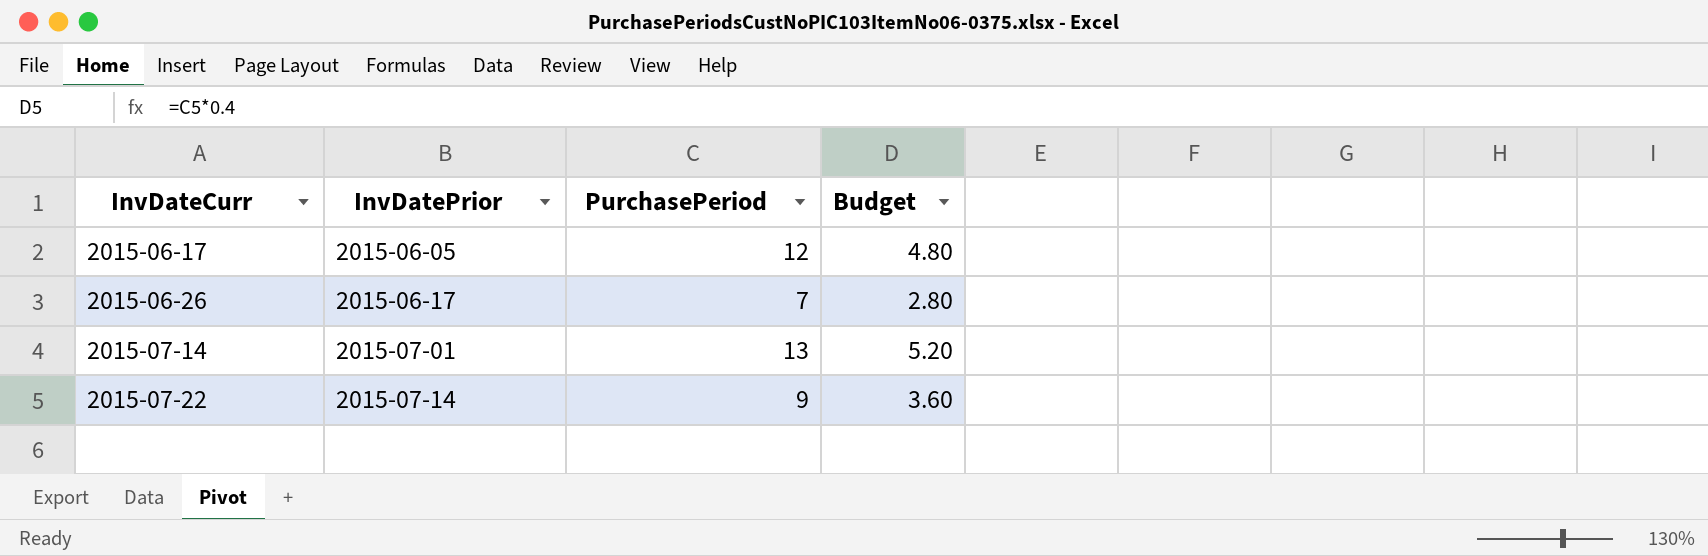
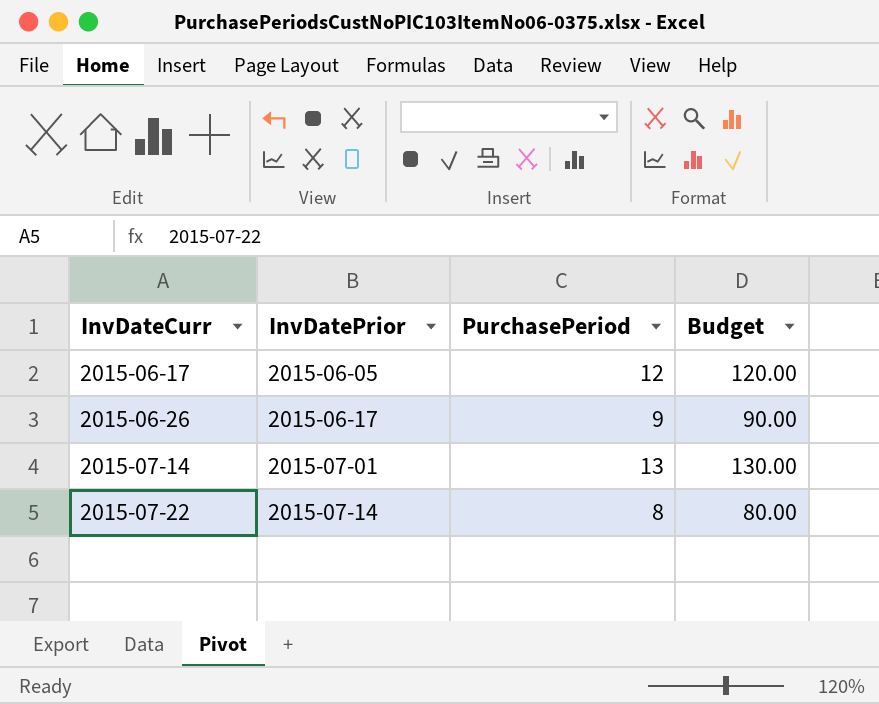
column Budget | formula: [PurchasePeriod] * 0.4 -> [PurchasePeriod] * 10
2015-06-26 | PurchasePeriod: 7 -> 9
2015-07-22 | PurchasePeriod: 9 -> 8

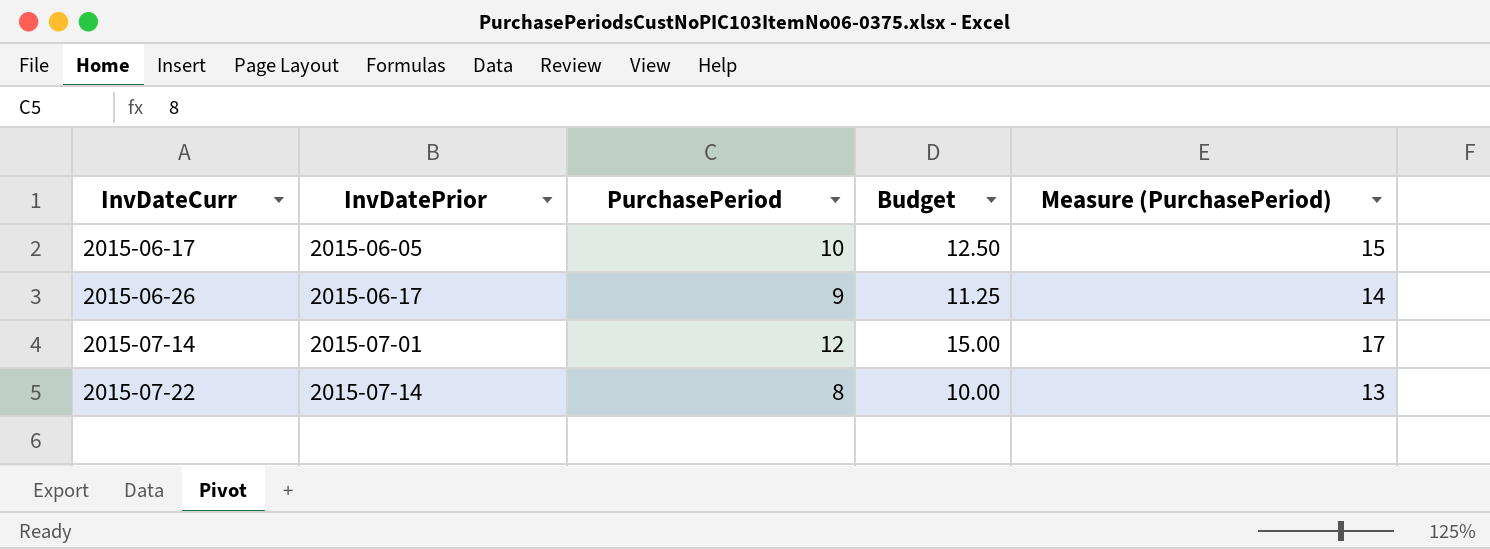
column Budget | formula: [PurchasePeriod] * 10 -> [PurchasePeriod] * 1.25
column Measure (PurchasePeriod) | formula: none -> [PurchasePeriod] + 5
2015-06-17 | PurchasePeriod: 12 -> 10
2015-07-14 | PurchasePeriod: 13 -> 12

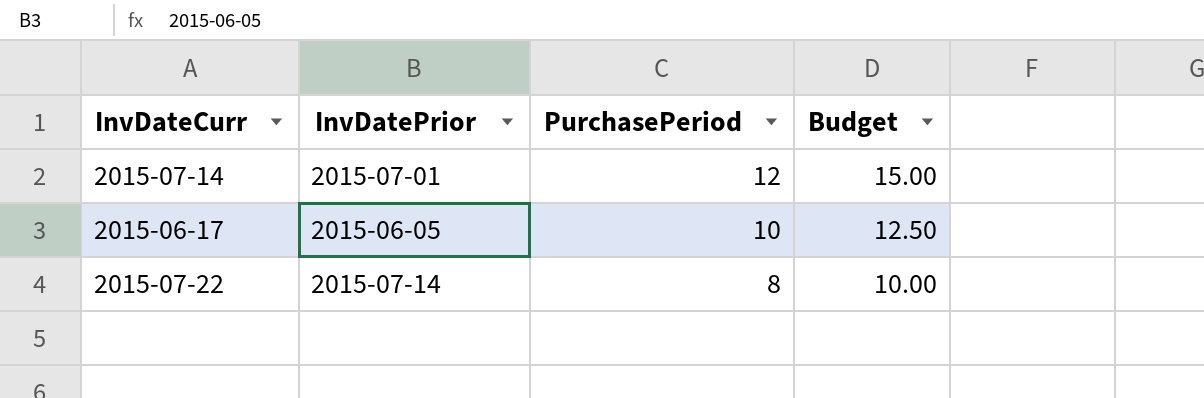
row order: InvDateCurr ascending -> PurchasePeriod descending
column Measure (PurchasePeriod) | formula: [PurchasePeriod] + 5 -> none
row 2015-06-26: 2015-06-17 | 9 | 11.25 | 14 -> none

